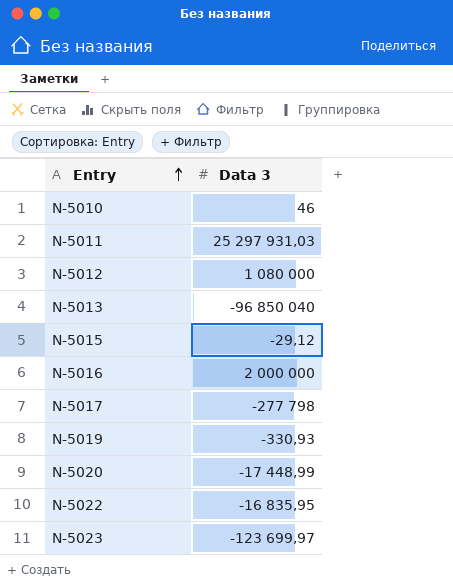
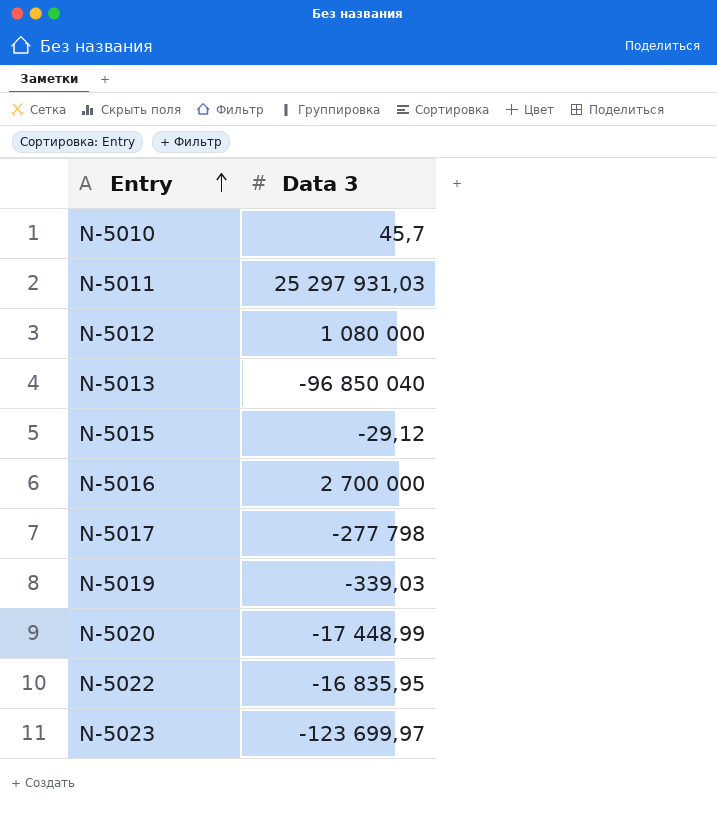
N-5010 | Data 3: 46 -> 45,7
N-5016 | Data 3: 2 000 000 -> 2 700 000
N-5019 | Data 3: -330,93 -> -339,03

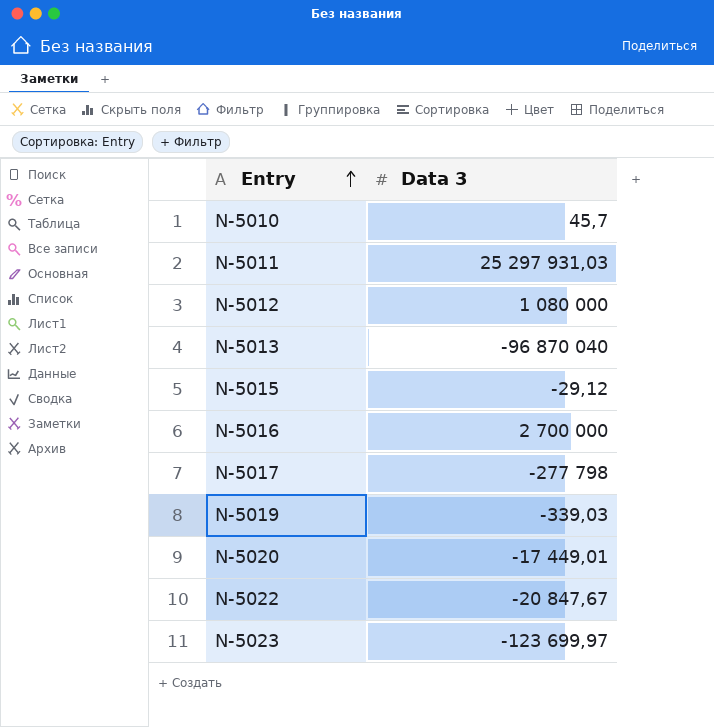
N-5013 | Data 3: -96 850 040 -> -96 870 040
N-5020 | Data 3: -17 448,99 -> -17 449,01
N-5022 | Data 3: -16 835,95 -> -20 847,67

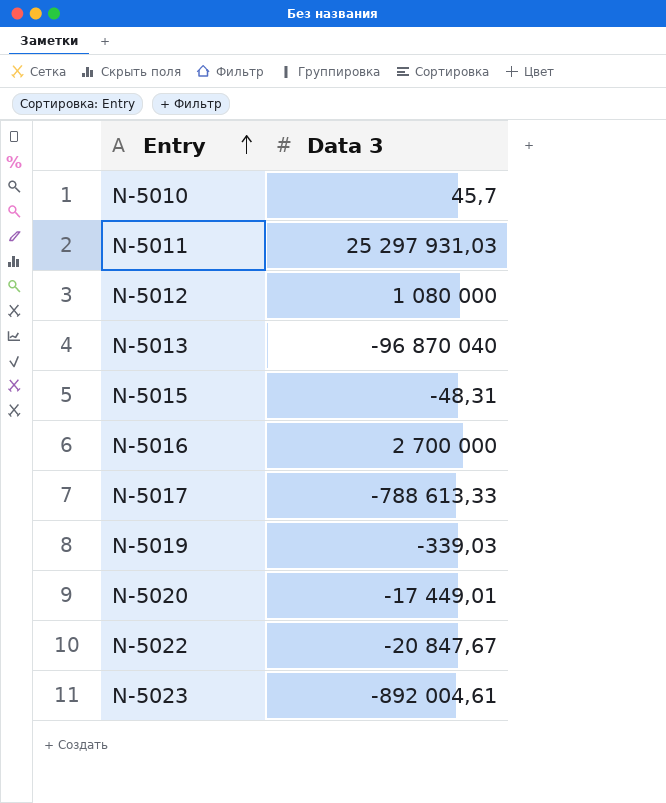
N-5015 | Data 3: -29,12 -> -48,31
N-5017 | Data 3: -277 798 -> -788 613,33
N-5023 | Data 3: -123 699,97 -> -892 004,61

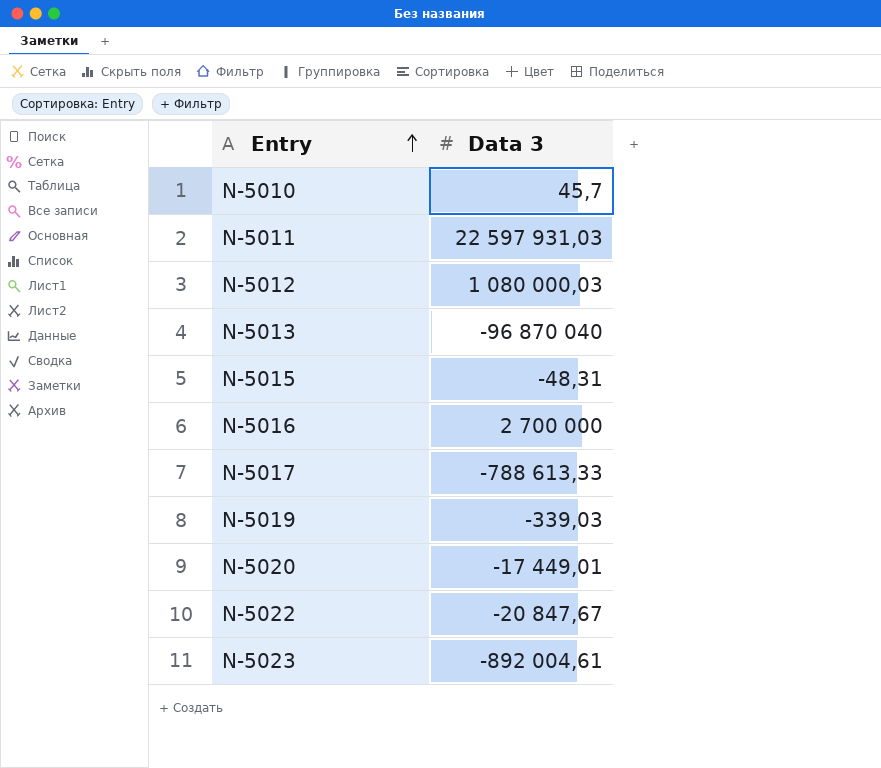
N-5011 | Data 3: 25 297 931,03 -> 22 597 931,03
N-5012 | Data 3: 1 080 000 -> 1 080 000,03

